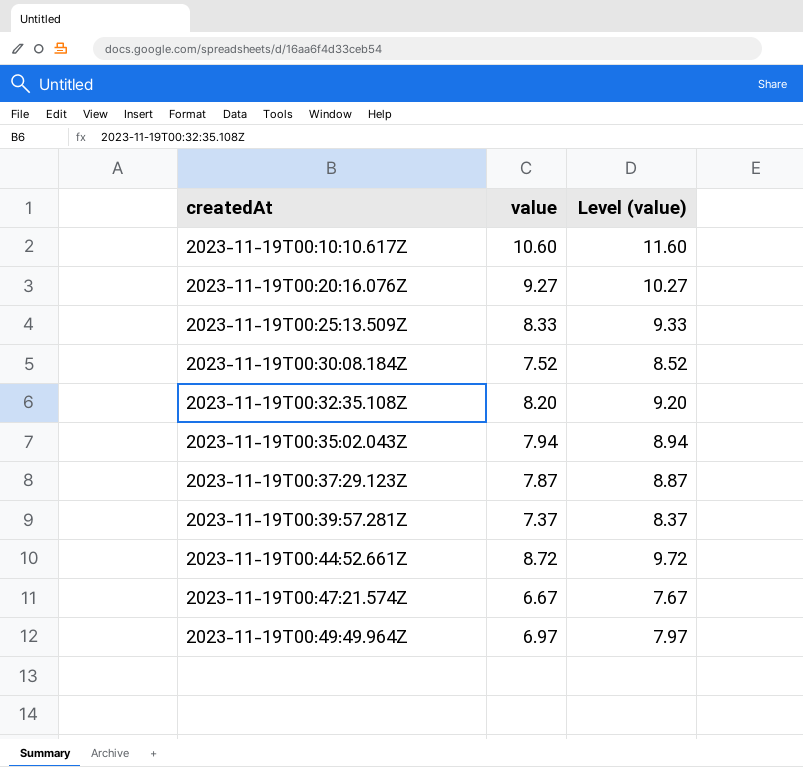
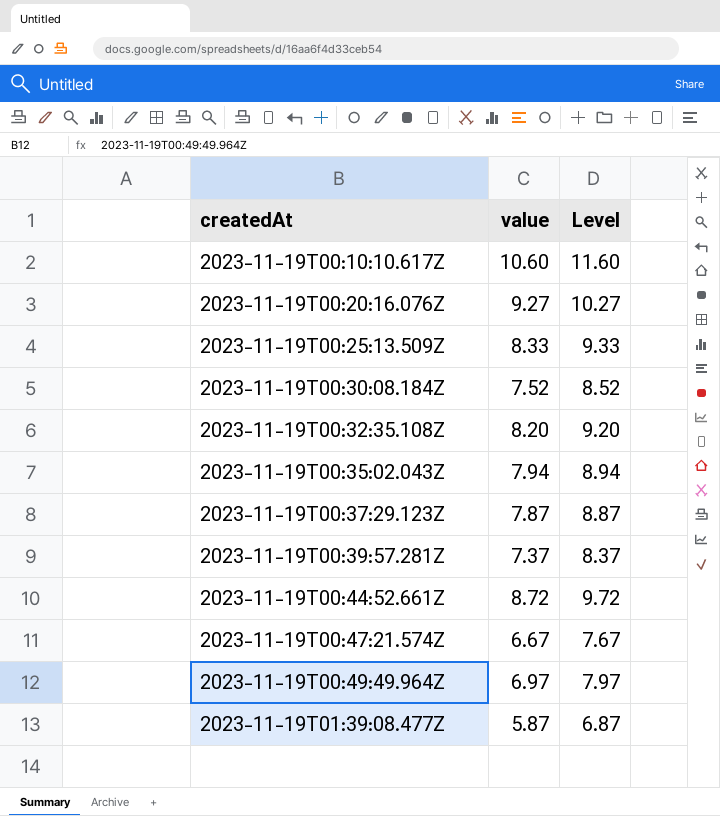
column name: Level (value) -> Level
row 2023-11-19T01:39:08.477Z: none -> 5.87 | 6.87

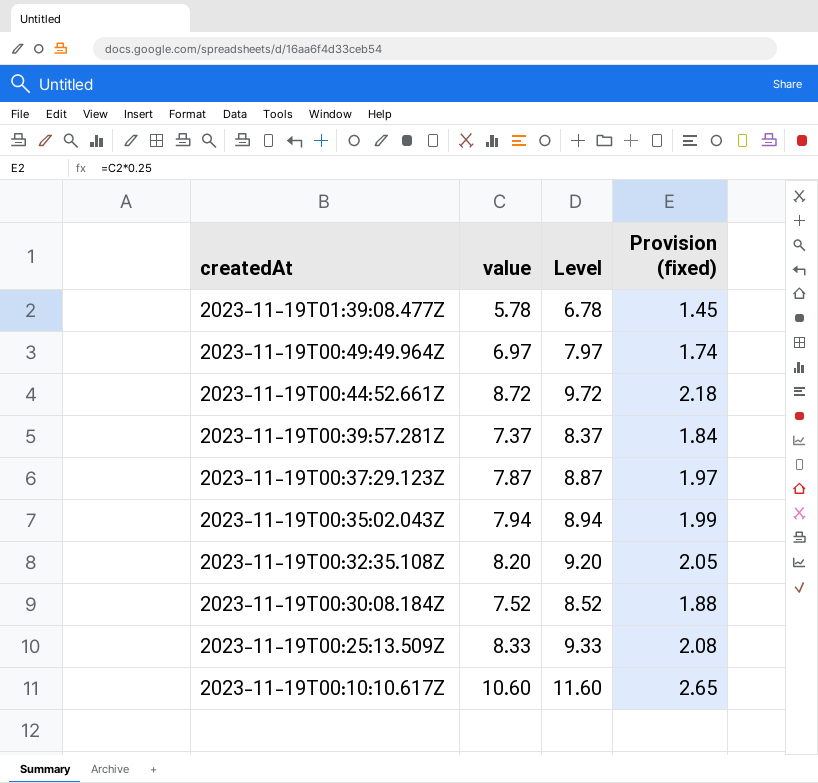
row order: createdAt ascending -> createdAt descending
column Provision (fixed) | formula: none -> [value] * 0.25
row 2023-11-19T00:20:16.076Z: 9.27 | 10.27 -> none
row 2023-11-19T00:47:21.574Z: 6.67 | 7.67 -> none
2023-11-19T01:39:08.477Z | value: 5.87 -> 5.78
2023-11-19T01:39:08.477Z | Level: 6.87 -> 6.78

